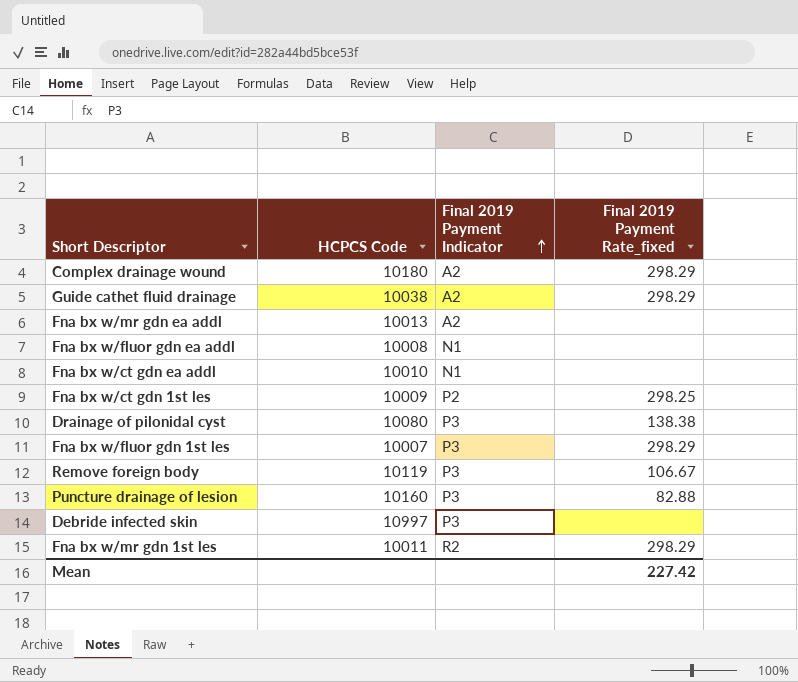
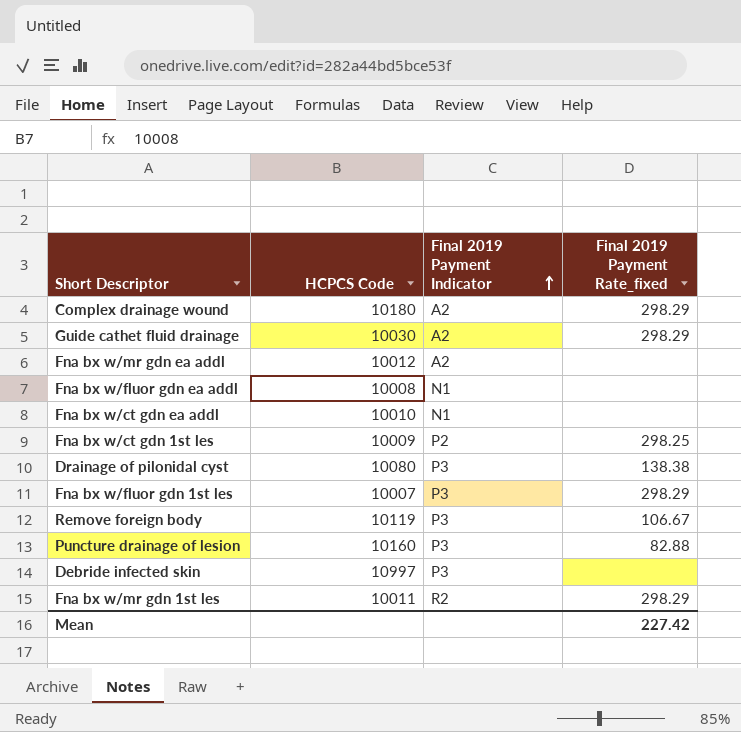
Guide cathet fluid drainage | HCPCS Code: 10038 -> 10030
Fna bx w/mr gdn ea addl | HCPCS Code: 10013 -> 10012

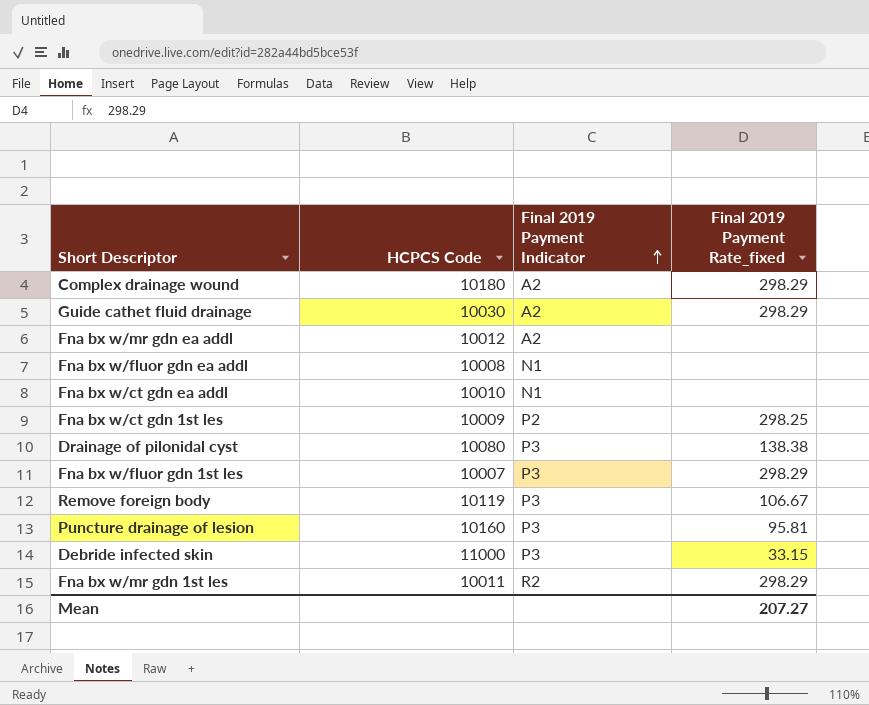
Puncture drainage of lesion | Final 2019 Payment Rate_fixed: 82.88 -> 95.81
Debride infected skin | HCPCS Code: 10997 -> 11000
Debride infected skin | Final 2019 Payment Rate_fixed: none -> 33.15
Mean | Final 2019 Payment Rate_fixed: 227.42 -> 207.27

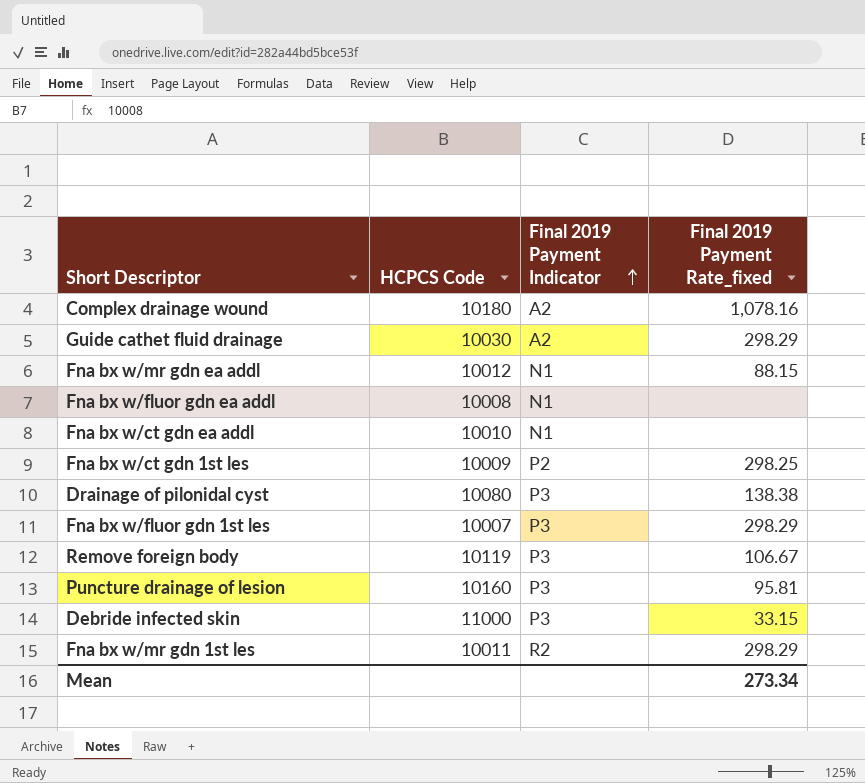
Complex drainage wound | Final 2019 Payment Rate_fixed: 298.29 -> 1,078.16
Fna bx w/mr gdn ea addl | Final 2019 Payment Indicator: A2 -> N1
Fna bx w/mr gdn ea addl | Final 2019 Payment Rate_fixed: none -> 88.15
Mean | Final 2019 Payment Rate_fixed: 207.27 -> 273.34

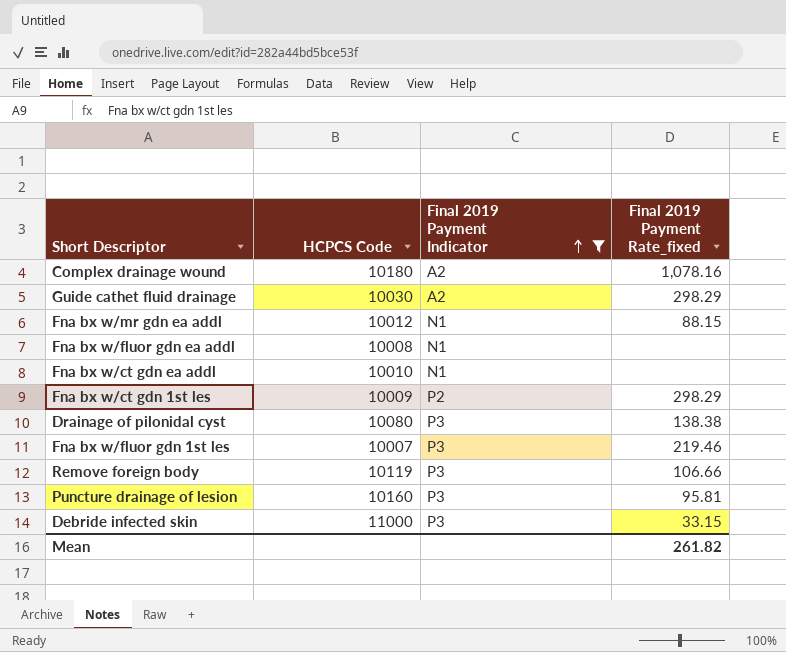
filter: none -> Final 2019 Payment Indicator != R2
Fna bx w/ct gdn 1st les | Final 2019 Payment Rate_fixed: 298.25 -> 298.29
Fna bx w/fluor gdn 1st les | Final 2019 Payment Rate_fixed: 298.29 -> 219.46
Remove foreign body | Final 2019 Payment Rate_fixed: 106.67 -> 106.66
Mean | Final 2019 Payment Rate_fixed: 273.34 -> 261.82

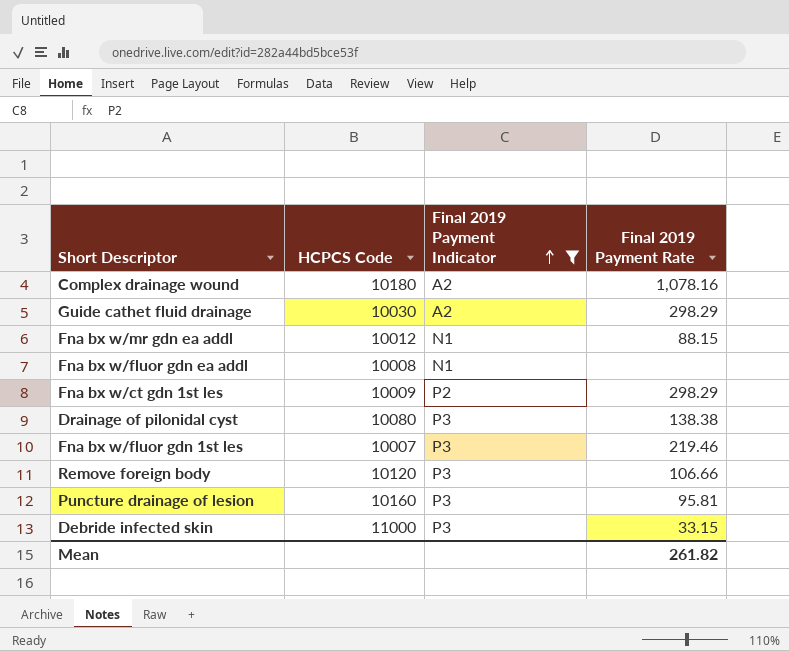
column name: Final 2019 Payment Rate_fixed -> Final 2019 Payment Rate
row Fna bx w/ct gdn ea addl: 10010 | N1 | none -> none
Remove foreign body | HCPCS Code: 10119 -> 10120

